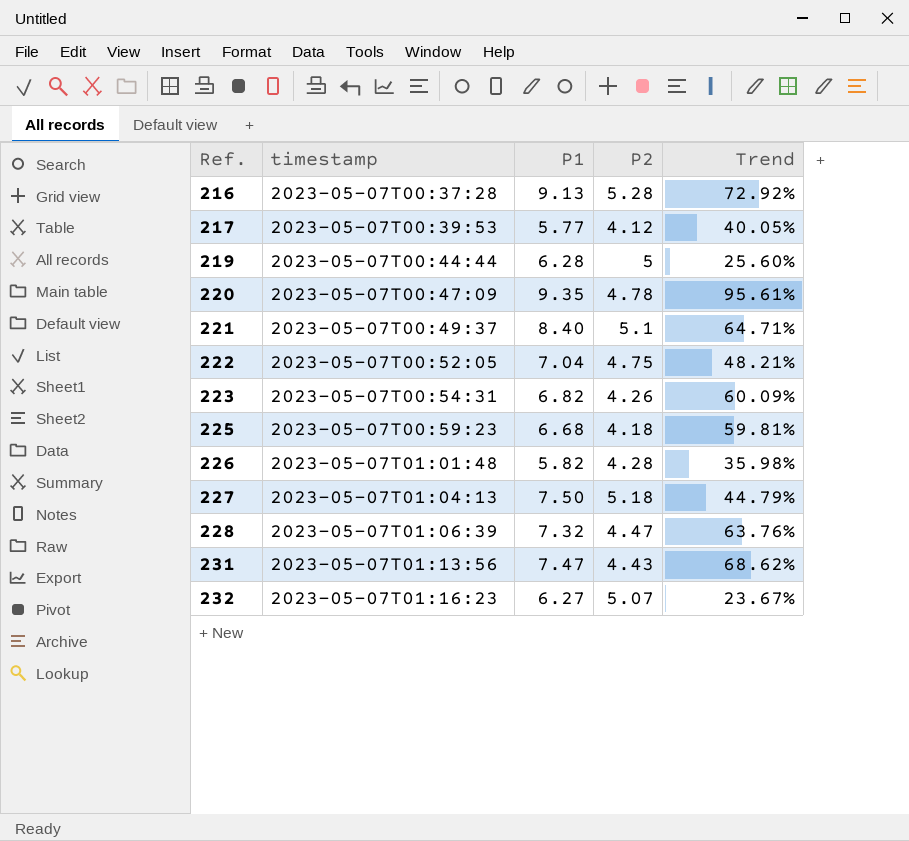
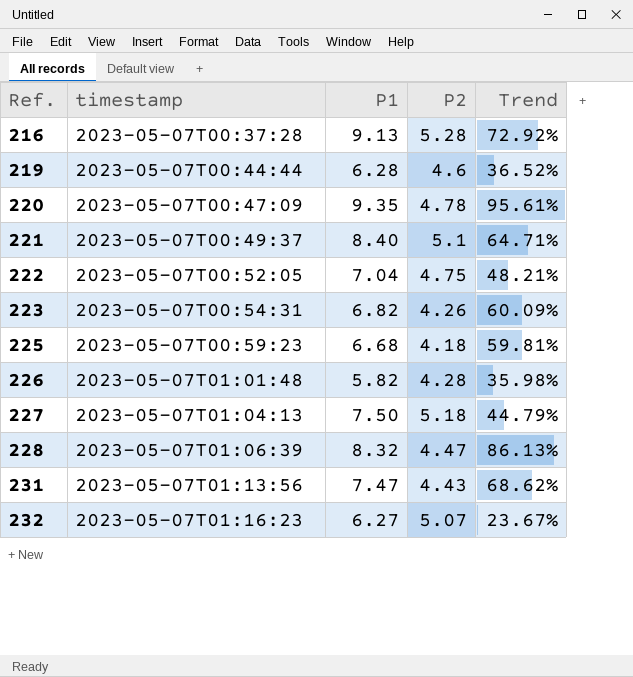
row 217: 2023-05-07T00:39:53 | 5.77 | 4.12 | 40.05% -> none
219 | P2: 5 -> 4.6
219 | Trend: 25.60% -> 36.52%
228 | P1: 7.32 -> 8.32
228 | Trend: 63.76% -> 86.13%

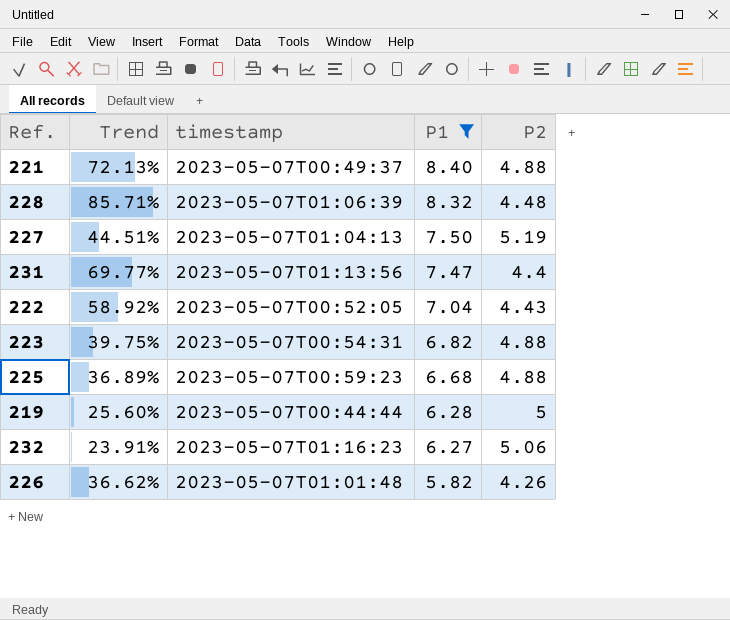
filter: none -> P1 <= 8.40
row order: Ref. ascending -> P1 descending
column Trend | position: 5 -> 2
221 | Trend: 64.71% -> 72.13%
221 | P2: 5.1 -> 4.88
228 | Trend: 86.13% -> 85.71%
228 | P2: 4.47 -> 4.48
227 | Trend: 44.79% -> 44.51%
227 | P2: 5.18 -> 5.19
231 | Trend: 68.62% -> 69.77%
231 | P2: 4.43 -> 4.4
222 | Trend: 48.21% -> 58.92%
222 | P2: 4.75 -> 4.43
223 | Trend: 60.09% -> 39.75%
223 | P2: 4.26 -> 4.88
225 | Trend: 59.81% -> 36.89%
225 | P2: 4.18 -> 4.88
219 | Trend: 36.52% -> 25.60%
219 | P2: 4.6 -> 5
232 | Trend: 23.67% -> 23.91%
232 | P2: 5.07 -> 5.06
226 | Trend: 35.98% -> 36.62%
226 | P2: 4.28 -> 4.26

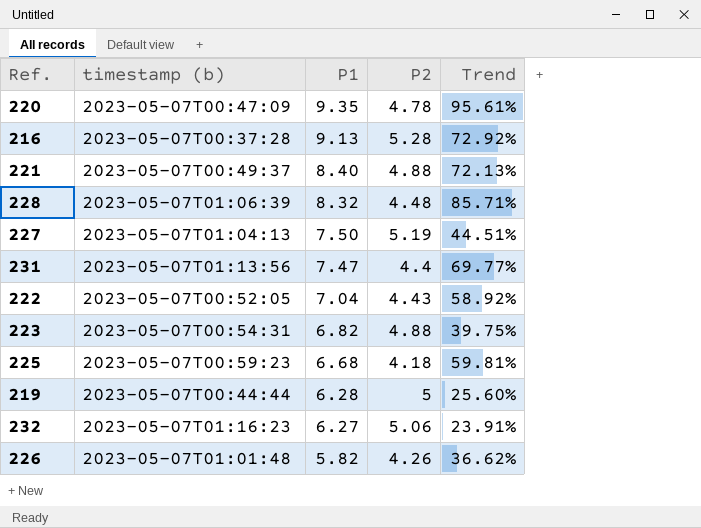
filter: P1 <= 8.40 -> none
column name: timestamp -> timestamp (b)
column Trend | position: 2 -> 5
225 | P2: 4.88 -> 4.18
225 | Trend: 36.89% -> 59.81%

